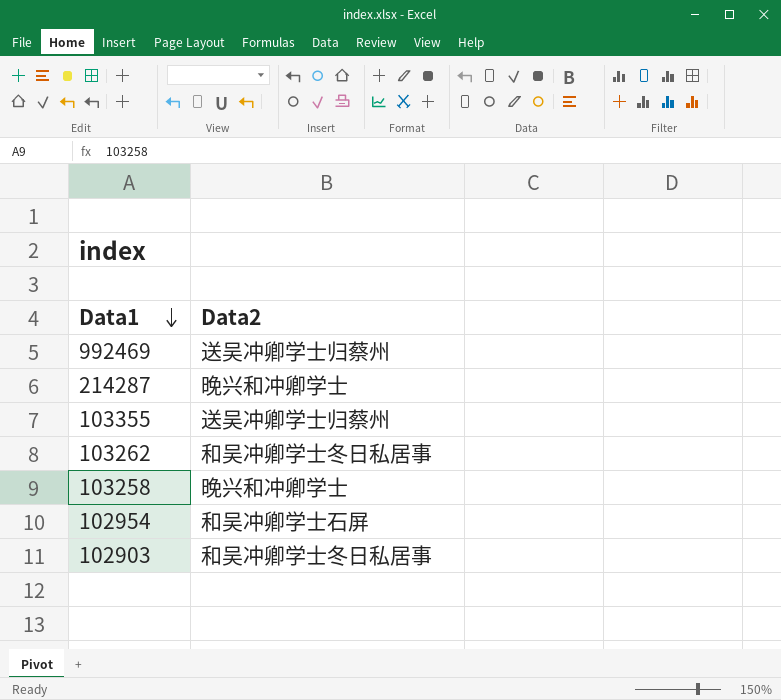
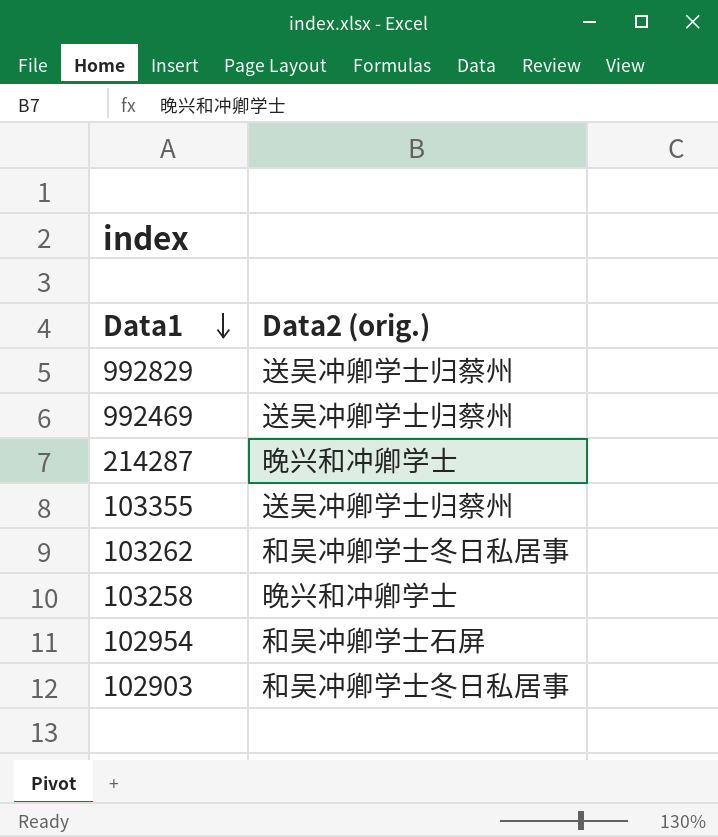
column name: Data2 -> Data2 (orig.)
row 992829: none -> 送吴冲卿学士归蔡州

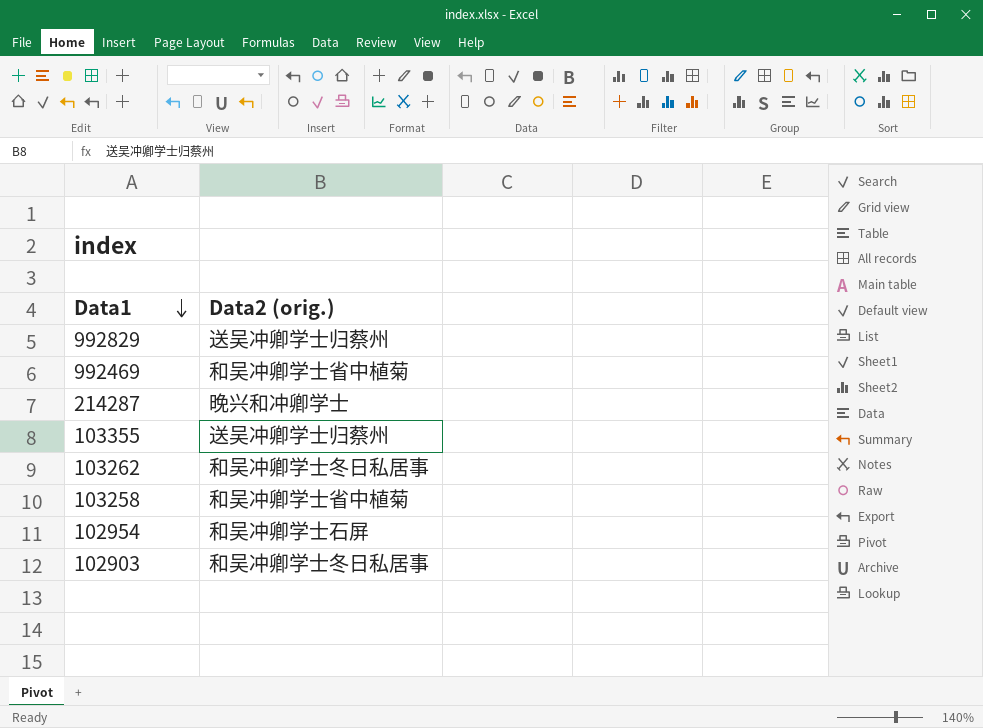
992469 | Data2 (orig.): 送吴冲卿学士归蔡州 -> 和吴冲卿学士省中植菊
103258 | Data2 (orig.): 晚兴和冲卿学士 -> 和吴冲卿学士省中植菊

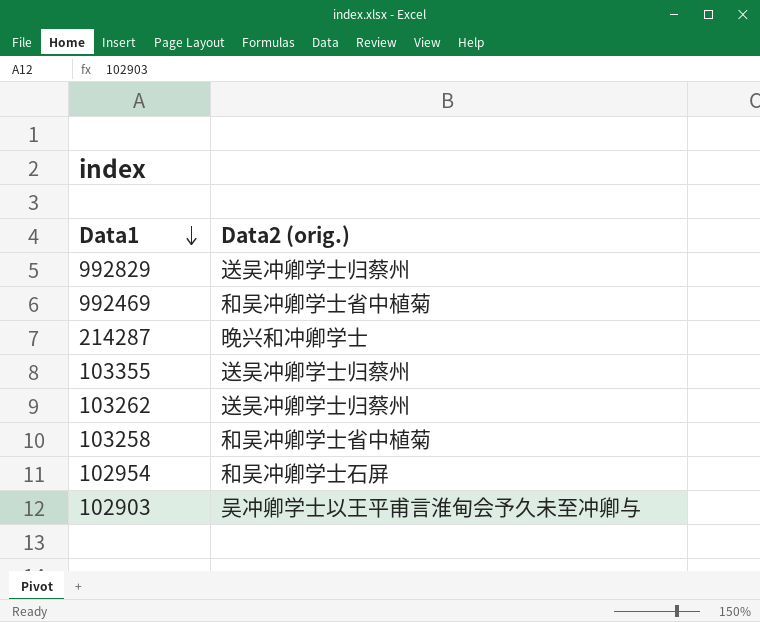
103262 | Data2 (orig.): 和吴冲卿学士冬日私居事 -> 送吴冲卿学士归蔡州
102903 | Data2 (orig.): 和吴冲卿学士冬日私居事 -> 吴冲卿学士以王平甫言淮甸会予久未至冲卿与

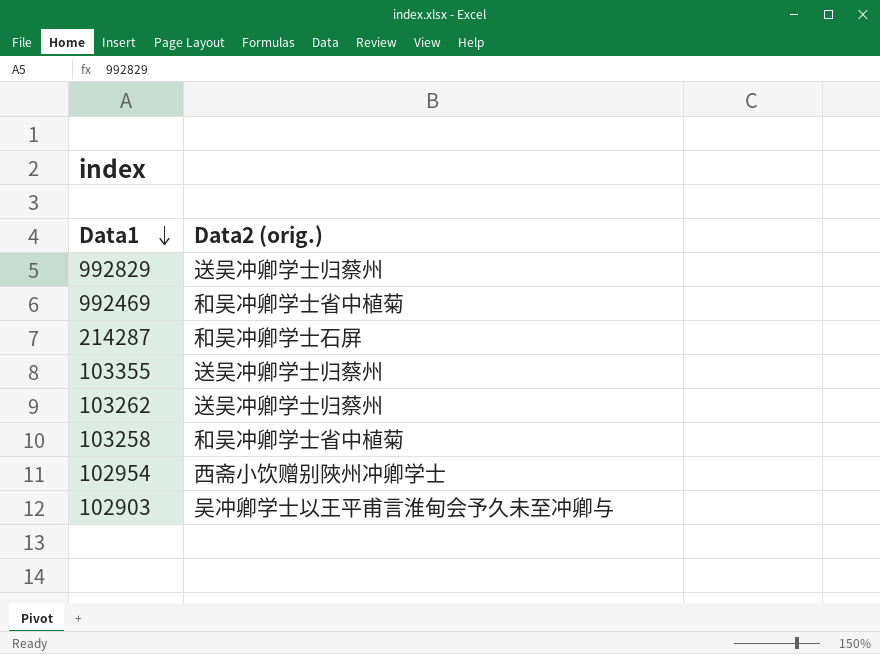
214287 | Data2 (orig.): 晚兴和冲卿学士 -> 和吴冲卿学士石屏
102954 | Data2 (orig.): 和吴冲卿学士石屏 -> 西斋小饮赠别陜州冲卿学士

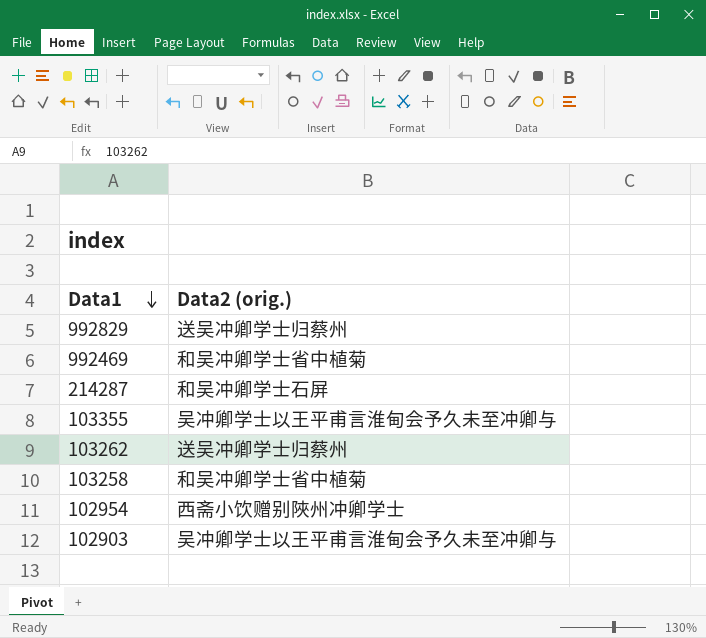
103355 | Data2 (orig.): 送吴冲卿学士归蔡州 -> 吴冲卿学士以王平甫言淮甸会予久未至冲卿与

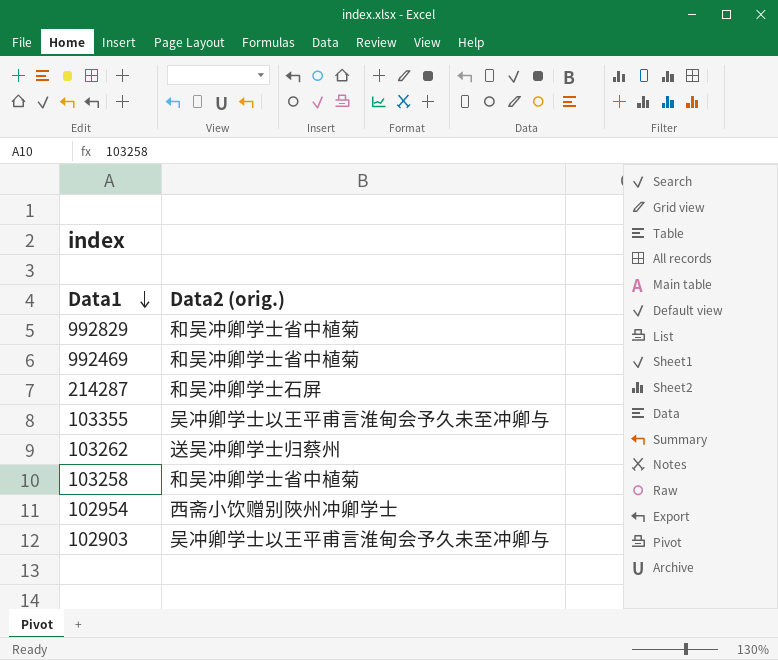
992829 | Data2 (orig.): 送吴冲卿学士归蔡州 -> 和吴冲卿学士省中植菊

